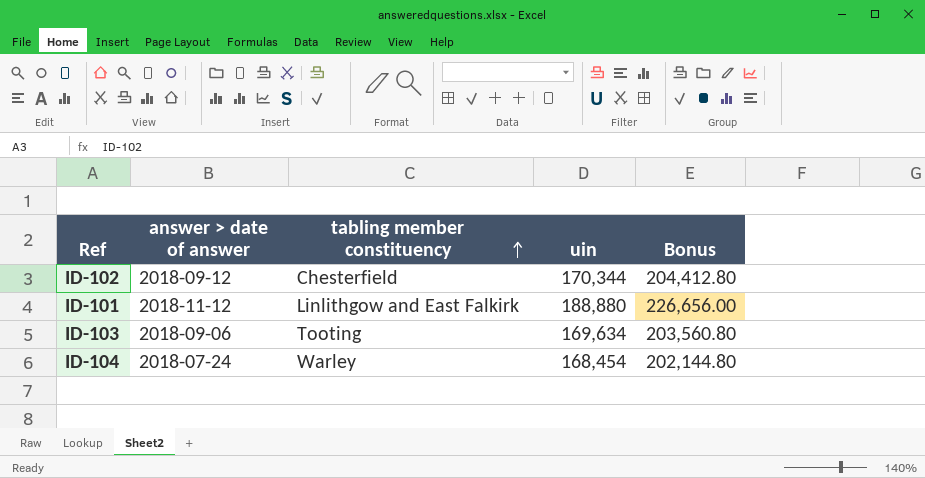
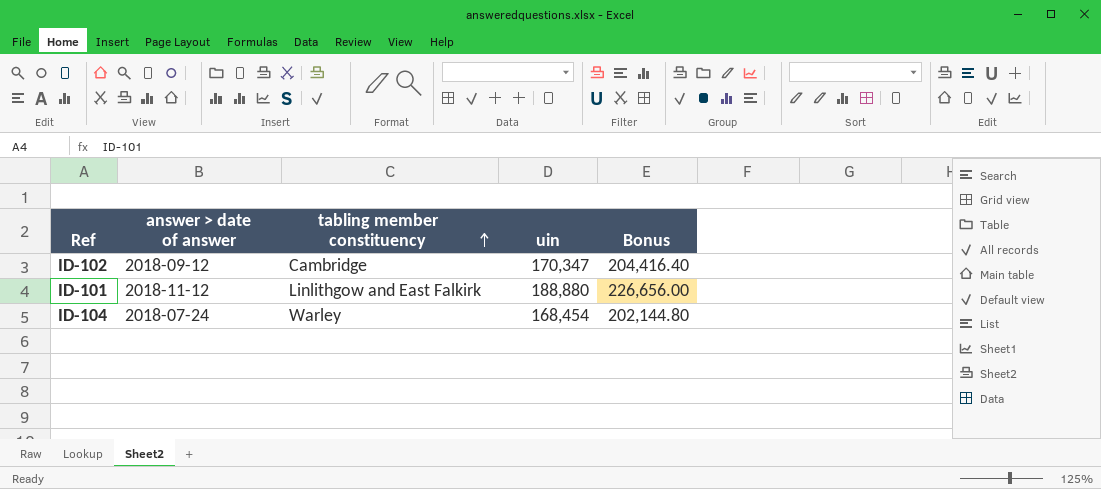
row ID-103: 2018-09-06 | Tooting | 169,634 | 203,560.80 -> none
ID-102 | tabling member constituency: Chesterfield -> Cambridge
ID-102 | uin: 170,344 -> 170,347
ID-102 | Bonus: 204,412.80 -> 204,416.40

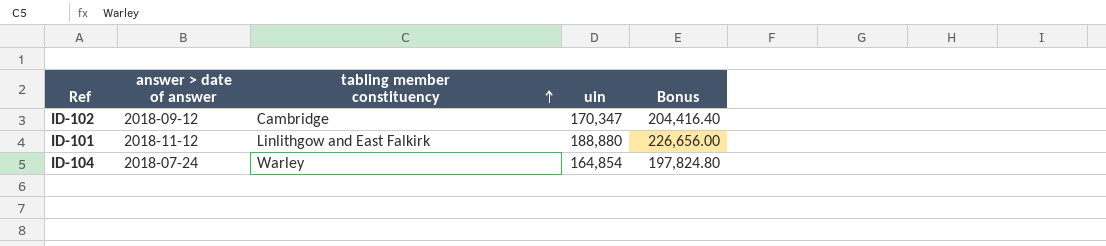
ID-104 | uin: 168,454 -> 164,854
ID-104 | Bonus: 202,144.80 -> 197,824.80

